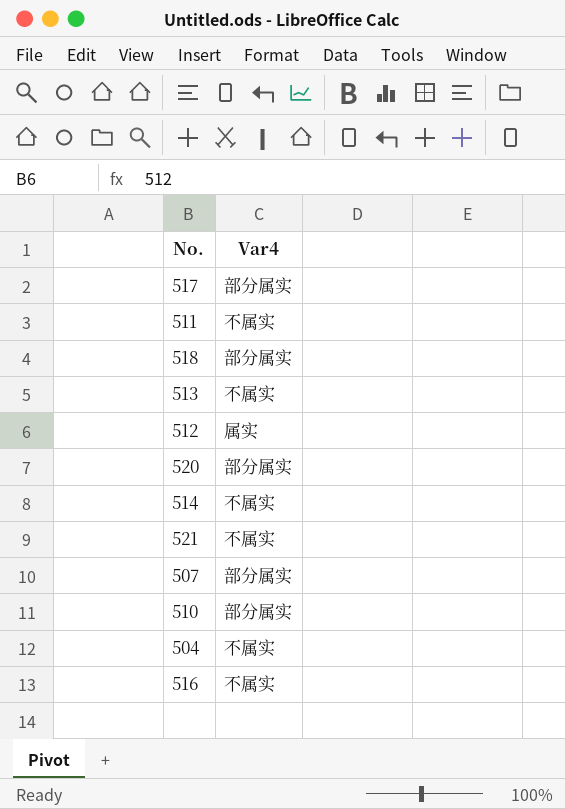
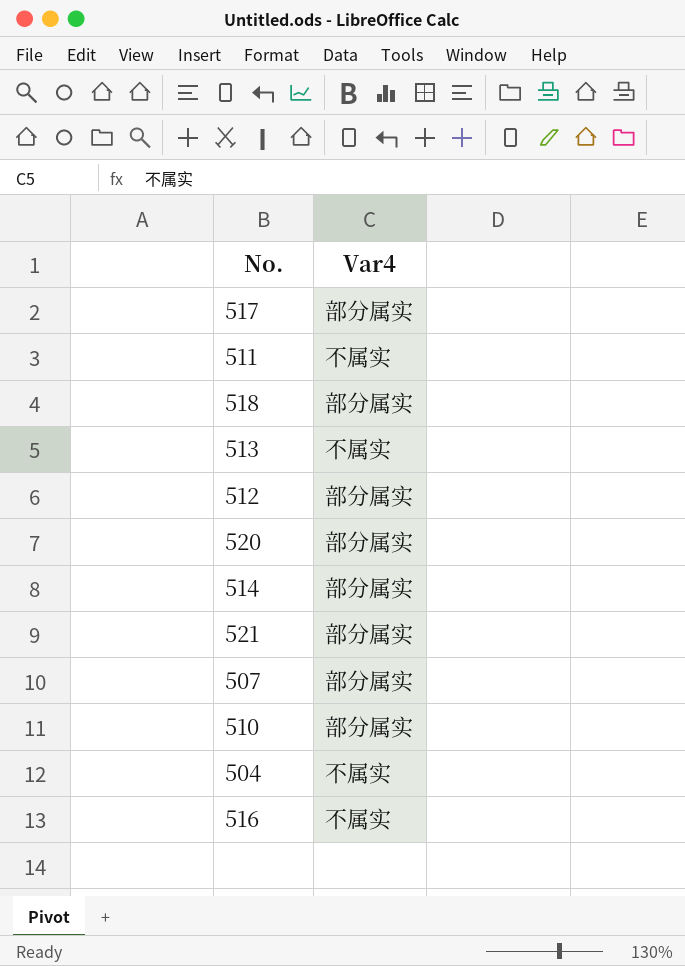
512 | Var4: 属实 -> 部分属实
514 | Var4: 不属实 -> 部分属实
521 | Var4: 不属实 -> 部分属实

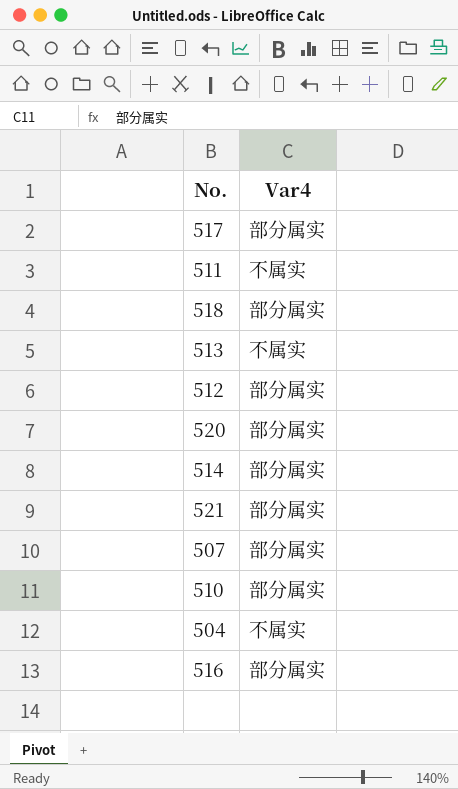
516 | Var4: 不属实 -> 部分属实

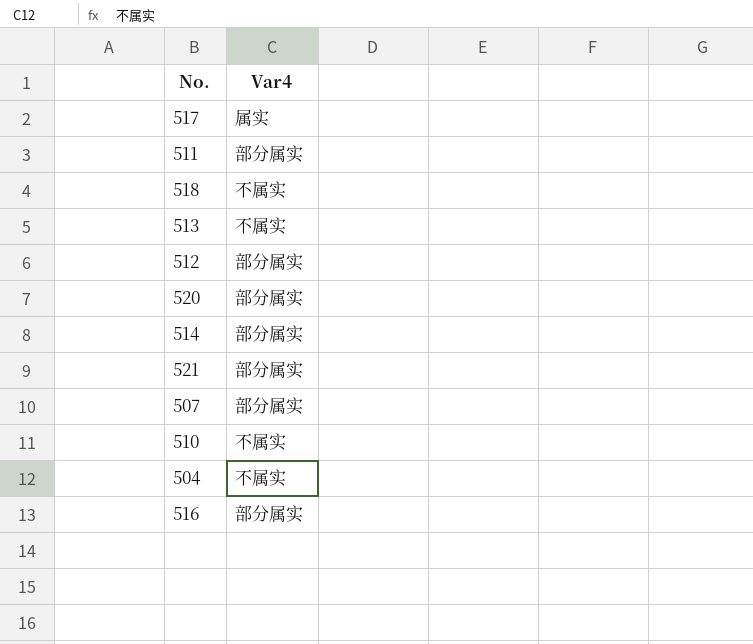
517 | Var4: 部分属实 -> 属实
511 | Var4: 不属实 -> 部分属实
518 | Var4: 部分属实 -> 不属实
510 | Var4: 部分属实 -> 不属实

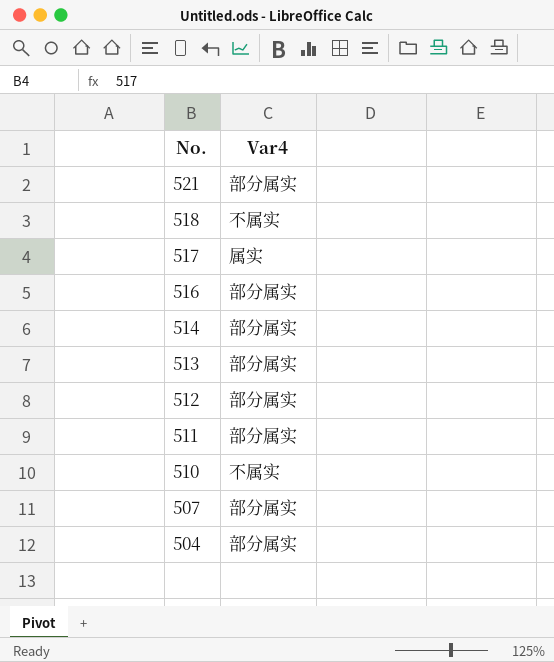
row order: none -> No. descending
row 520: 部分属实 -> none
513 | Var4: 不属实 -> 部分属实
504 | Var4: 不属实 -> 部分属实

